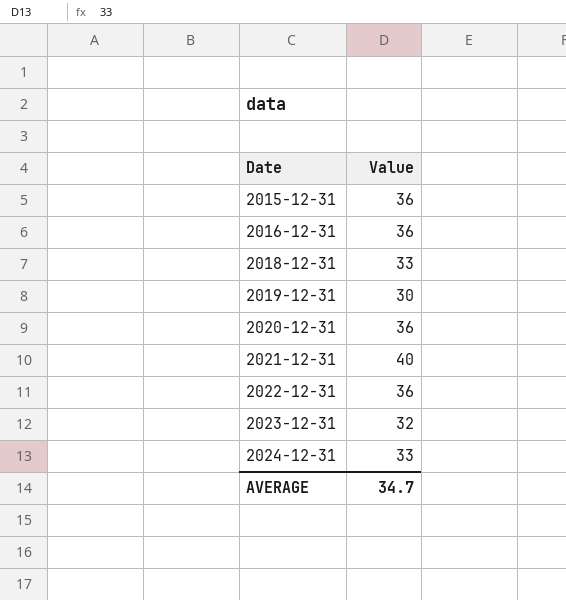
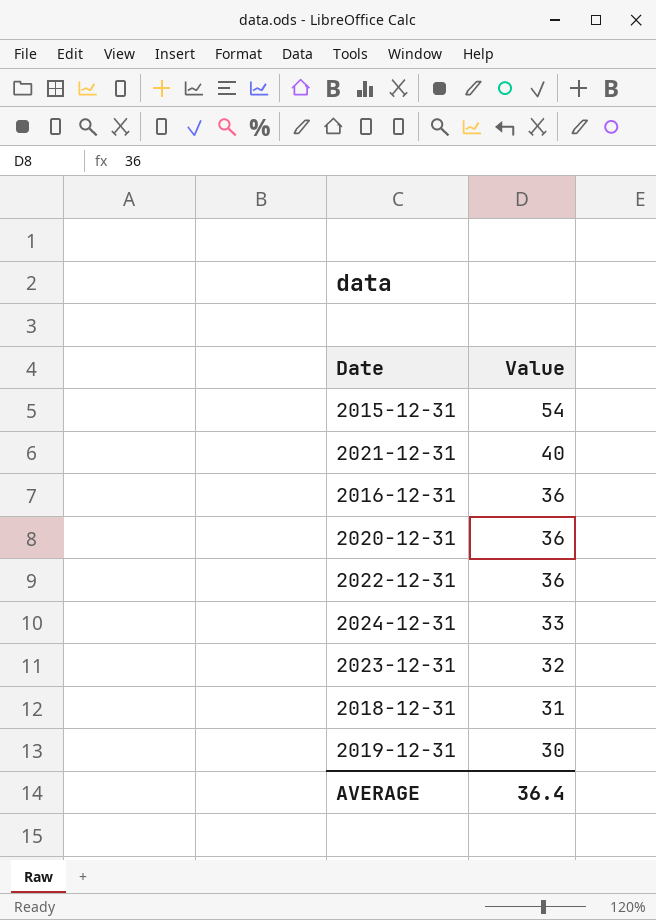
row order: Date ascending -> Value descending
2015-12-31 | Value: 36 -> 54
2018-12-31 | Value: 33 -> 31
AVERAGE | Value: 34.7 -> 36.4

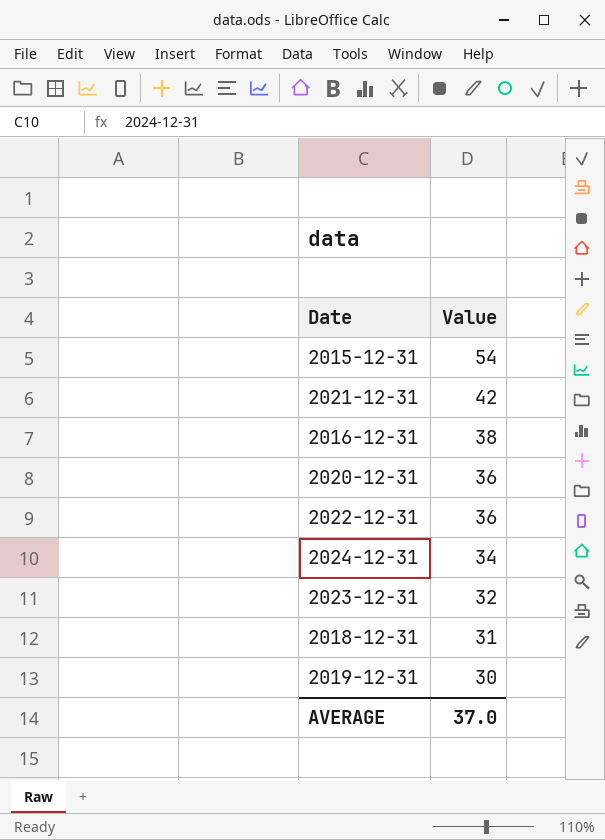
2021-12-31 | Value: 40 -> 42
2016-12-31 | Value: 36 -> 38
2024-12-31 | Value: 33 -> 34
AVERAGE | Value: 36.4 -> 37.0

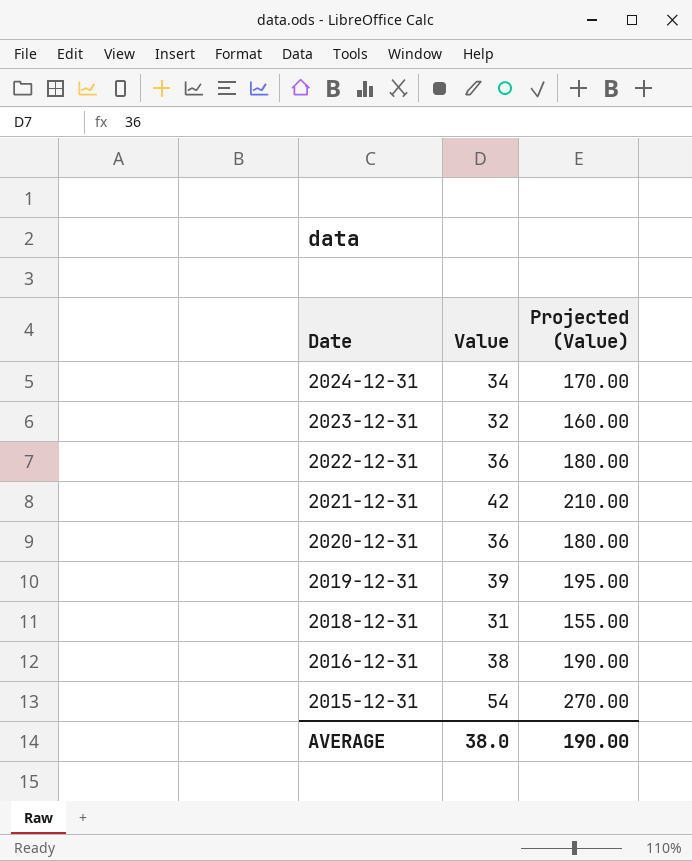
row order: Value descending -> Date descending
column Projected (Value) | formula: none -> [Value] * 5
2019-12-31 | Value: 30 -> 39
AVERAGE | Value: 37.0 -> 38.0

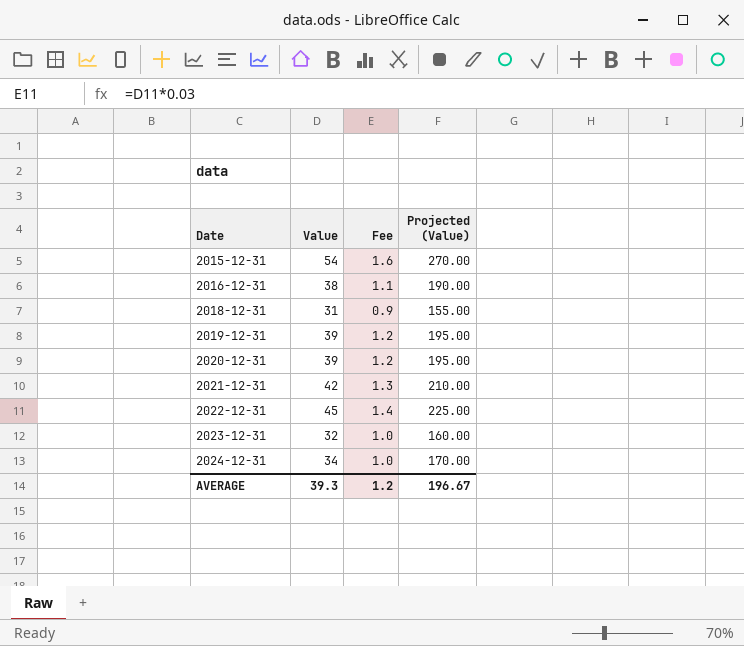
row order: Date descending -> Date ascending
column Fee | formula: none -> [Value] * 0.03
2020-12-31 | Value: 36 -> 39
2020-12-31 | Projected (Value): 180.00 -> 195.00
2022-12-31 | Value: 36 -> 45
2022-12-31 | Projected (Value): 180.00 -> 225.00
AVERAGE | Value: 38.0 -> 39.3
AVERAGE | Projected (Value): 190.00 -> 196.67

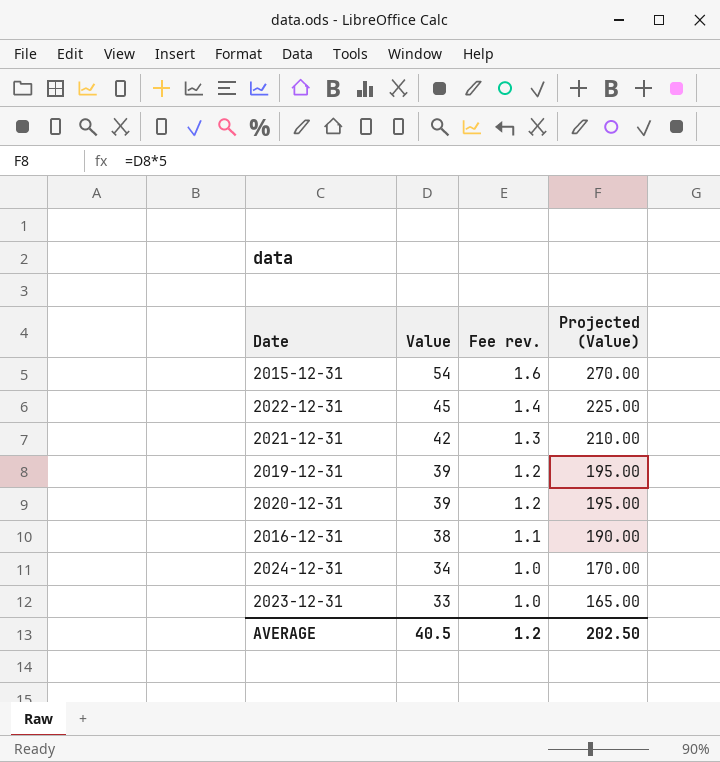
row order: Date ascending -> Value descending
column name: Fee -> Fee rev.
row 2018-12-31: 31 | 0.9 | 155.00 -> none
2023-12-31 | Value: 32 -> 33
2023-12-31 | Projected (Value): 160.00 -> 165.00
AVERAGE | Value: 39.3 -> 40.5
AVERAGE | Projected (Value): 196.67 -> 202.50

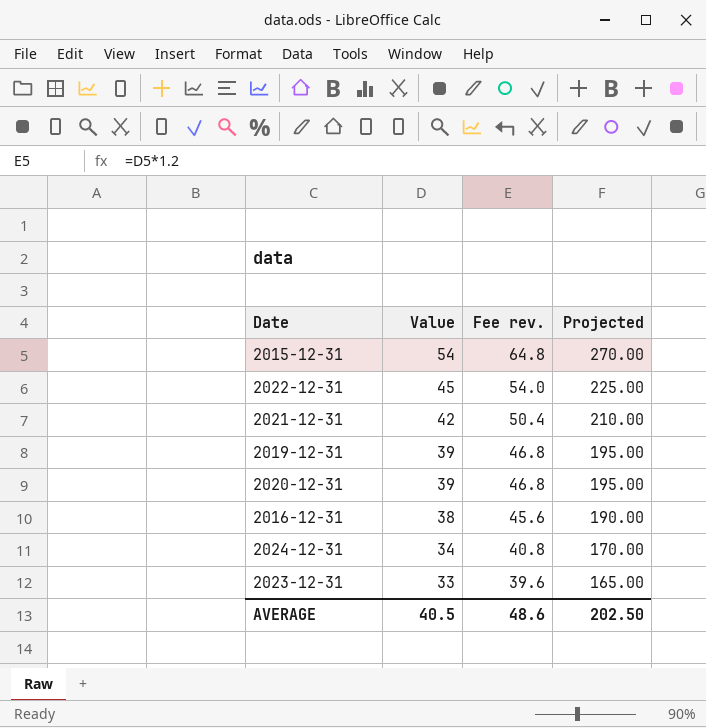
column Fee rev. | formula: [Value] * 0.03 -> [Value] * 1.2
column name: Projected (Value) -> Projected
AVERAGE | Fee rev.: 1.2 -> 48.6

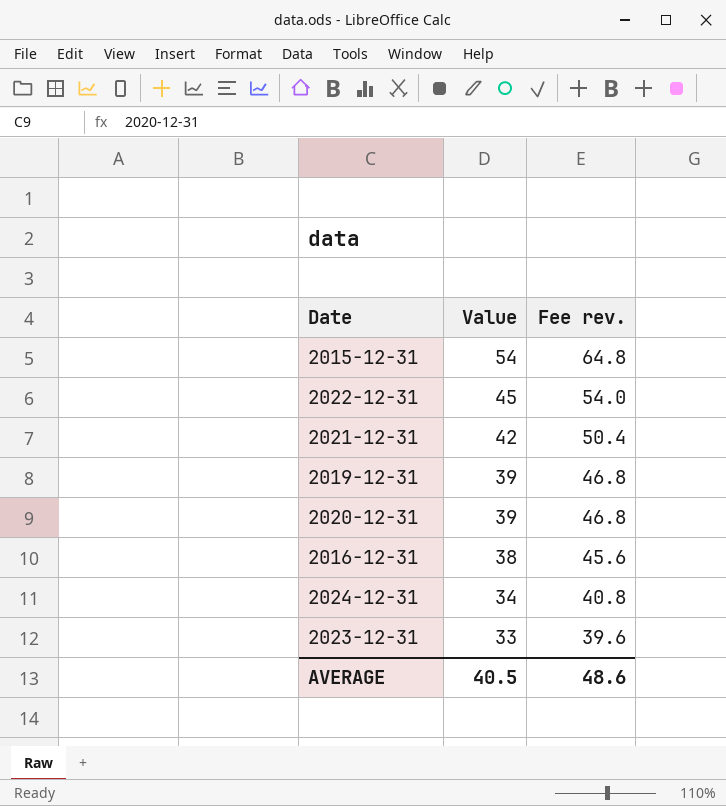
column Projected | formula: [Value] * 5 -> none

